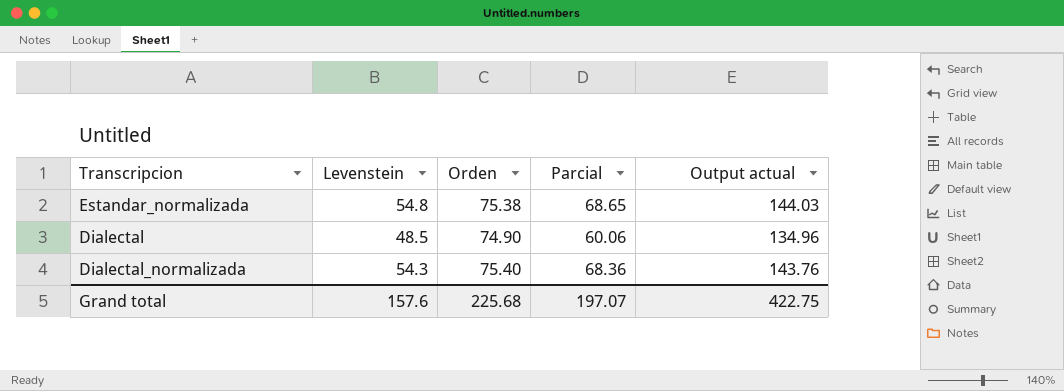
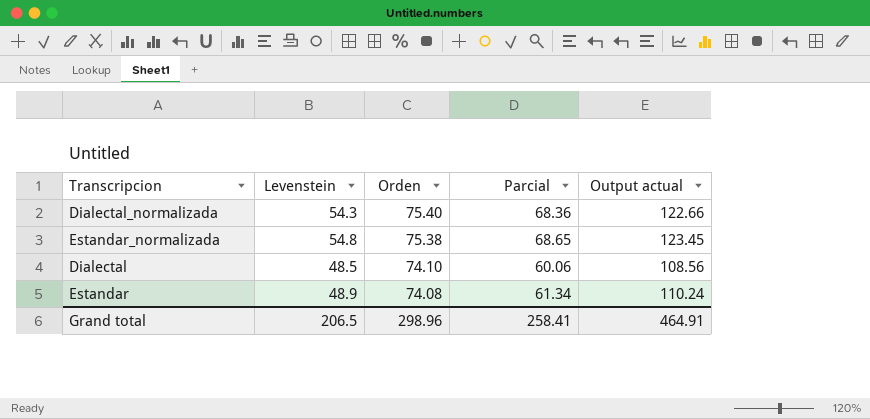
row order: none -> Orden descending
column Output actual | formula: [Orden] + [Parcial] -> [Levenstein] + [Parcial]
Dialectal | Orden: 74.90 -> 74.10
row Estandar: none -> 48.9 | 74.08 | 61.34 | 110.24
Grand total | Levenstein: 157.6 -> 206.5
Grand total | Orden: 225.68 -> 298.96
Grand total | Parcial: 197.07 -> 258.41
Grand total | Output actual: 422.75 -> 464.91

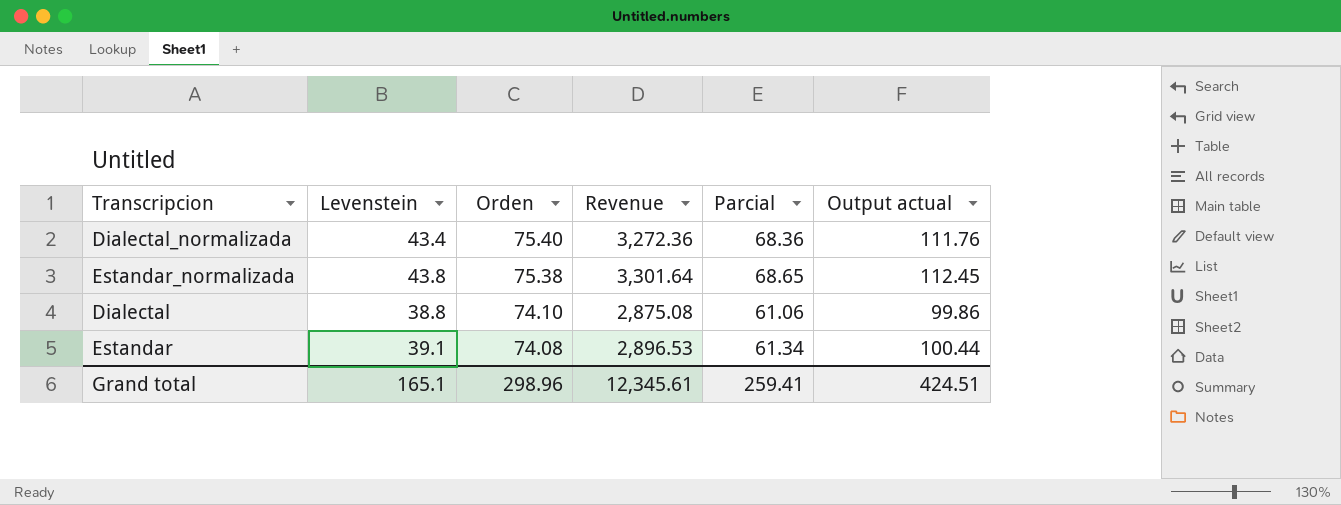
column Revenue | formula: none -> [Levenstein] * [Orden]
Dialectal_normalizada | Levenstein: 54.3 -> 43.4
Dialectal_normalizada | Output actual: 122.66 -> 111.76
Estandar_normalizada | Levenstein: 54.8 -> 43.8
Estandar_normalizada | Output actual: 123.45 -> 112.45
Dialectal | Levenstein: 48.5 -> 38.8
Dialectal | Parcial: 60.06 -> 61.06
Dialectal | Output actual: 108.56 -> 99.86
Estandar | Levenstein: 48.9 -> 39.1
Estandar | Output actual: 110.24 -> 100.44
Grand total | Levenstein: 206.5 -> 165.1
Grand total | Parcial: 258.41 -> 259.41
Grand total | Output actual: 464.91 -> 424.51

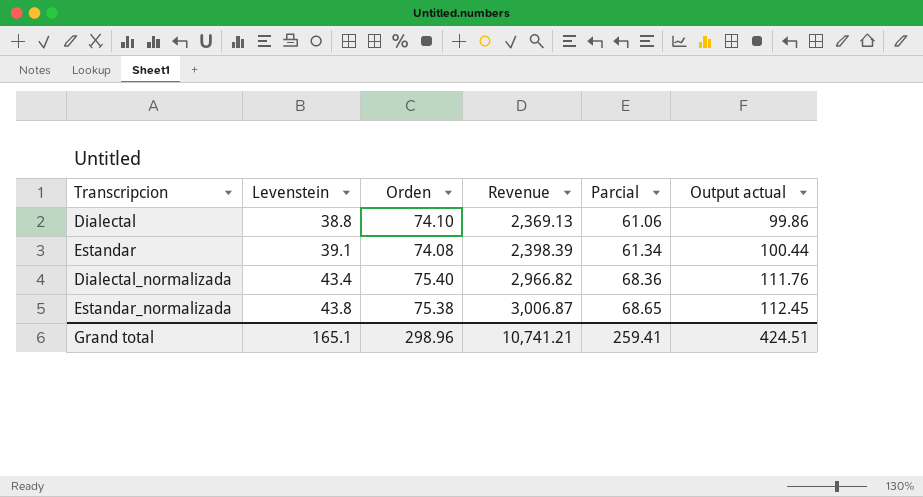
row order: Orden descending -> Levenstein ascending
column Revenue | formula: [Levenstein] * [Orden] -> [Levenstein] * [Parcial]
Grand total | Revenue: 12,345.61 -> 10,741.21

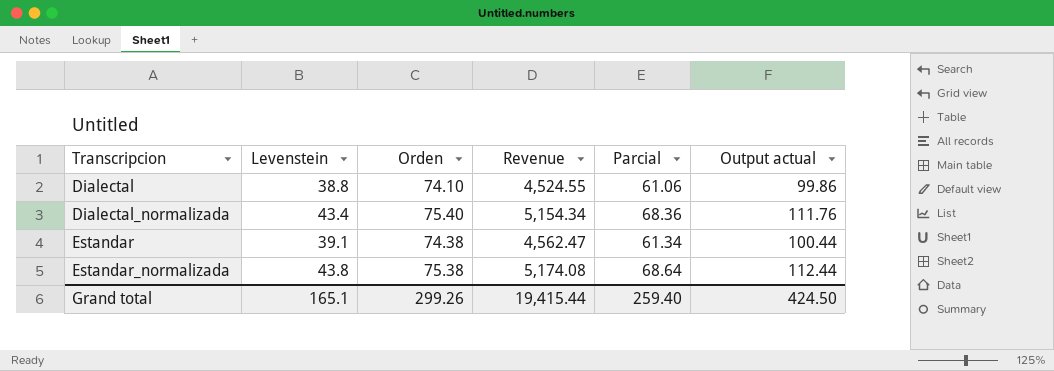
row order: Levenstein ascending -> Transcripcion ascending
column Revenue | formula: [Levenstein] * [Parcial] -> [Orden] * [Parcial]
Estandar | Orden: 74.08 -> 74.38
Estandar_normalizada | Parcial: 68.65 -> 68.64
Estandar_normalizada | Output actual: 112.45 -> 112.44
Grand total | Orden: 298.96 -> 299.26
Grand total | Revenue: 10,741.21 -> 19,415.44
Grand total | Parcial: 259.41 -> 259.40
Grand total | Output actual: 424.51 -> 424.50

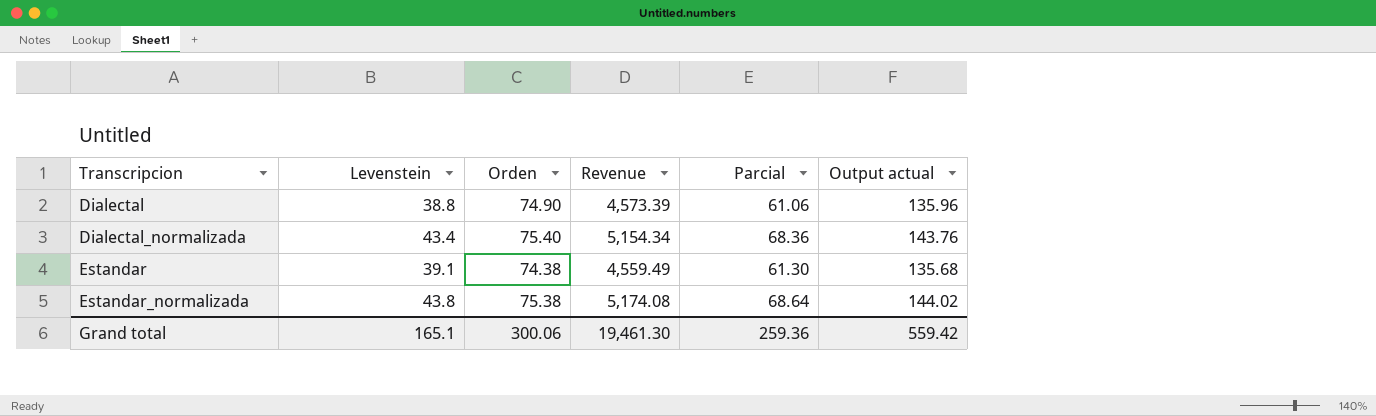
column Output actual | formula: [Levenstein] + [Parcial] -> [Orden] + [Parcial]
Dialectal | Orden: 74.10 -> 74.90
Dialectal | Revenue: 4,524.55 -> 4,573.39
Estandar | Revenue: 4,562.47 -> 4,559.49
Estandar | Parcial: 61.34 -> 61.30
Grand total | Orden: 299.26 -> 300.06
Grand total | Revenue: 19,415.44 -> 19,461.30
Grand total | Parcial: 259.40 -> 259.36
Grand total | Output actual: 424.50 -> 559.42

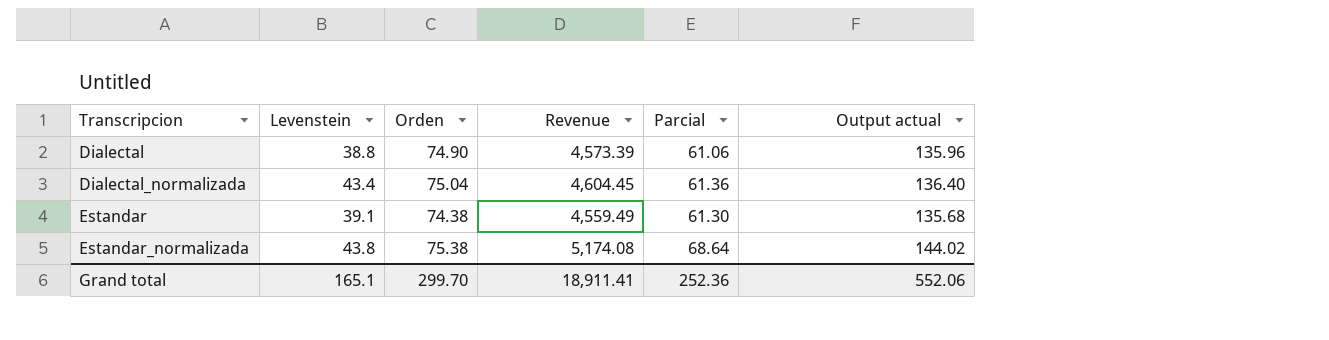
Dialectal_normalizada | Orden: 75.40 -> 75.04
Dialectal_normalizada | Revenue: 5,154.34 -> 4,604.45
Dialectal_normalizada | Parcial: 68.36 -> 61.36
Dialectal_normalizada | Output actual: 143.76 -> 136.40
Grand total | Orden: 300.06 -> 299.70
Grand total | Revenue: 19,461.30 -> 18,911.41
Grand total | Parcial: 259.36 -> 252.36
Grand total | Output actual: 559.42 -> 552.06

